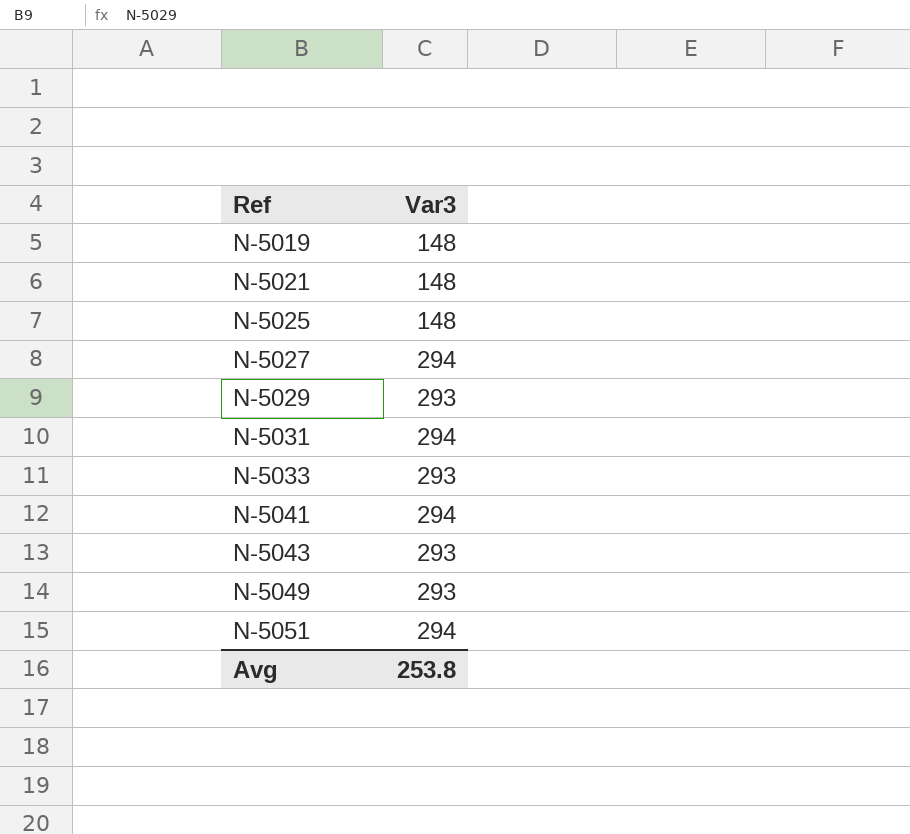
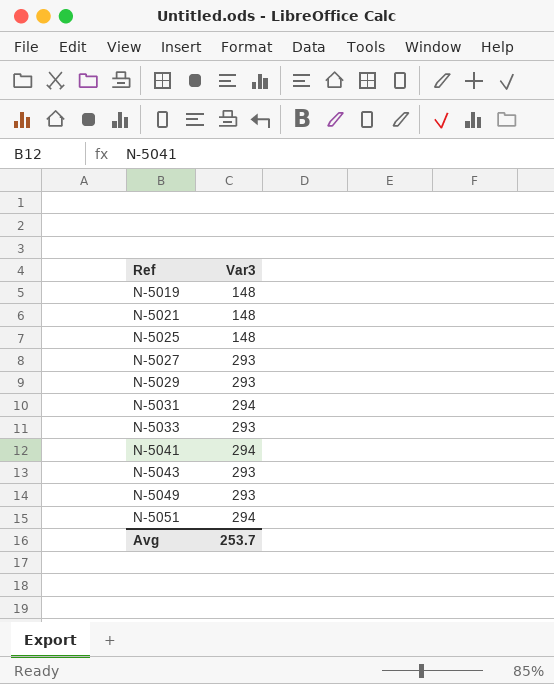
N-5027 | Var3: 294 -> 293
Avg | Var3: 253.8 -> 253.7

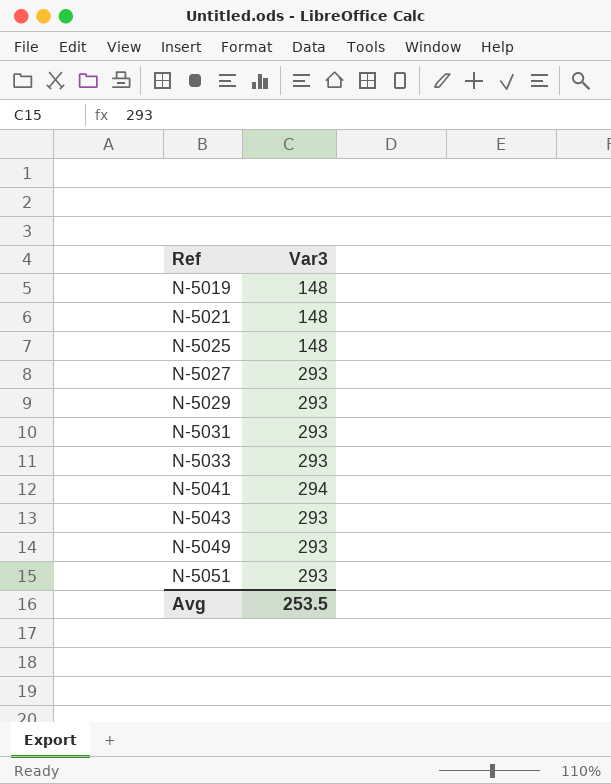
N-5031 | Var3: 294 -> 293
N-5051 | Var3: 294 -> 293
Avg | Var3: 253.7 -> 253.5

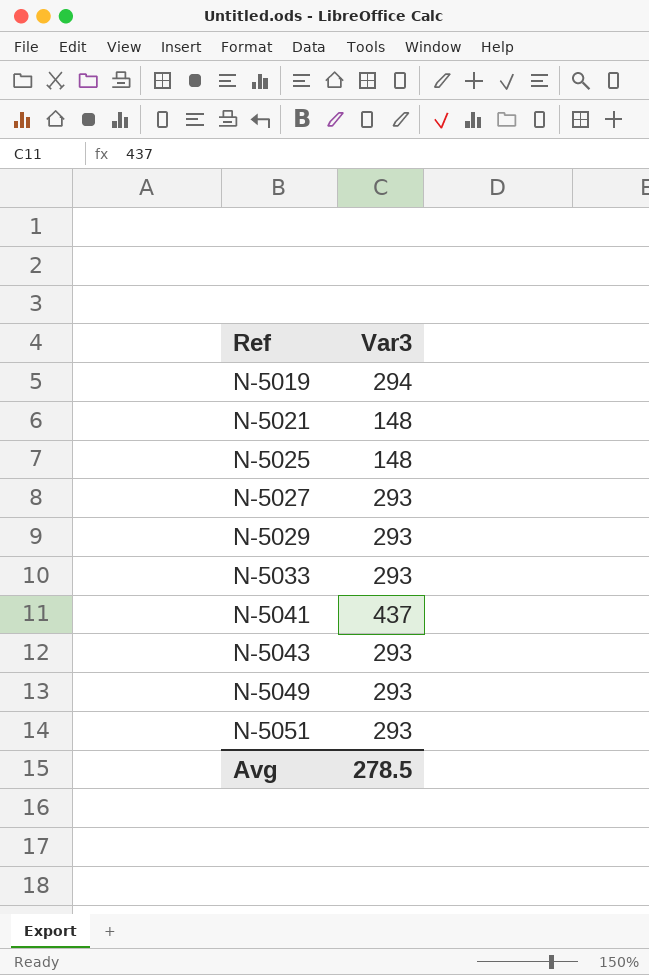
row N-5031: 293 -> none
N-5019 | Var3: 148 -> 294
N-5041 | Var3: 294 -> 437
Avg | Var3: 253.5 -> 278.5

